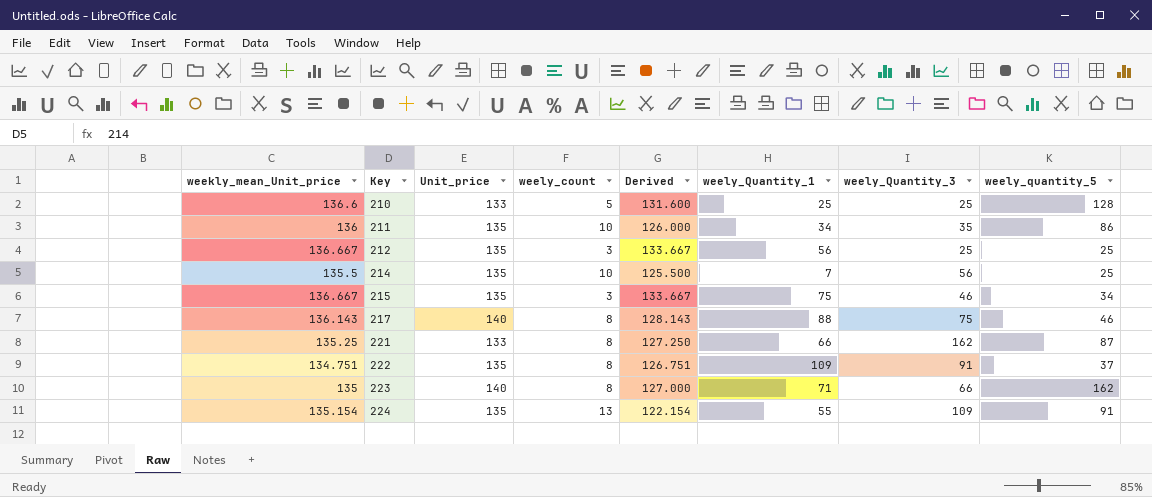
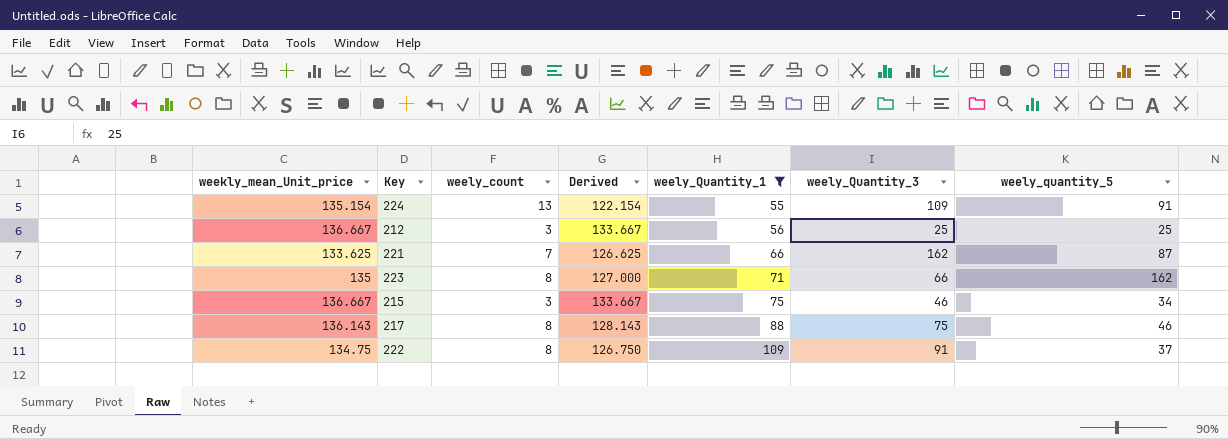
filter: none -> weely_Quantity_1 >= 55
row order: Key ascending -> weely_Quantity_1 ascending
column Unit_price | position: 3 -> none
221 | weekly_mean_Unit_price: 135.25 -> 133.625
221 | weely_count: 8 -> 7
221 | Derived: 127.250 -> 126.625
222 | weekly_mean_Unit_price: 134.751 -> 134.75
222 | Derived: 126.751 -> 126.750

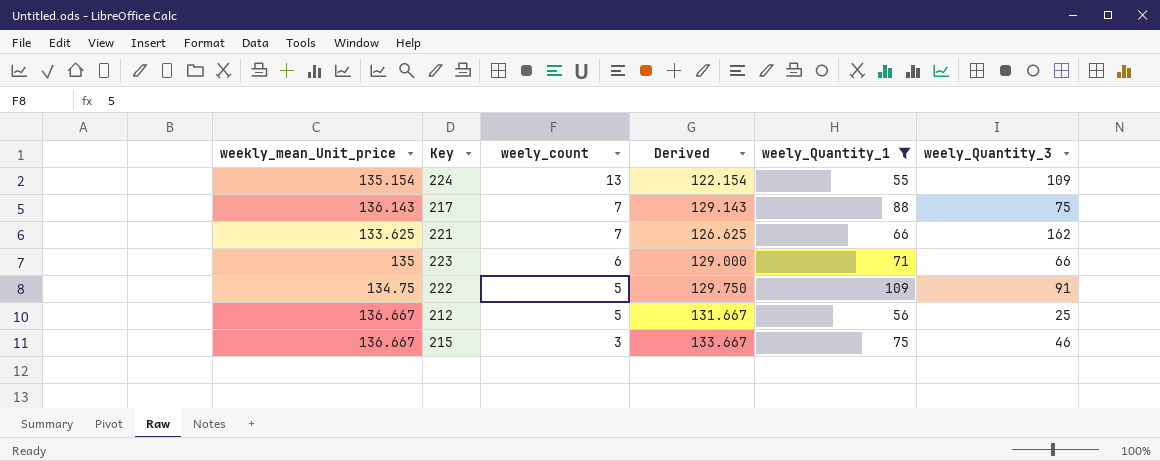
row order: weely_Quantity_1 ascending -> weely_count descending
column weely_quantity_5 | position: 7 -> none
217 | weely_count: 8 -> 7
217 | Derived: 128.143 -> 129.143
223 | weely_count: 8 -> 6
223 | Derived: 127.000 -> 129.000
222 | weely_count: 8 -> 5
222 | Derived: 126.750 -> 129.750
212 | weely_count: 3 -> 5
212 | Derived: 133.667 -> 131.667

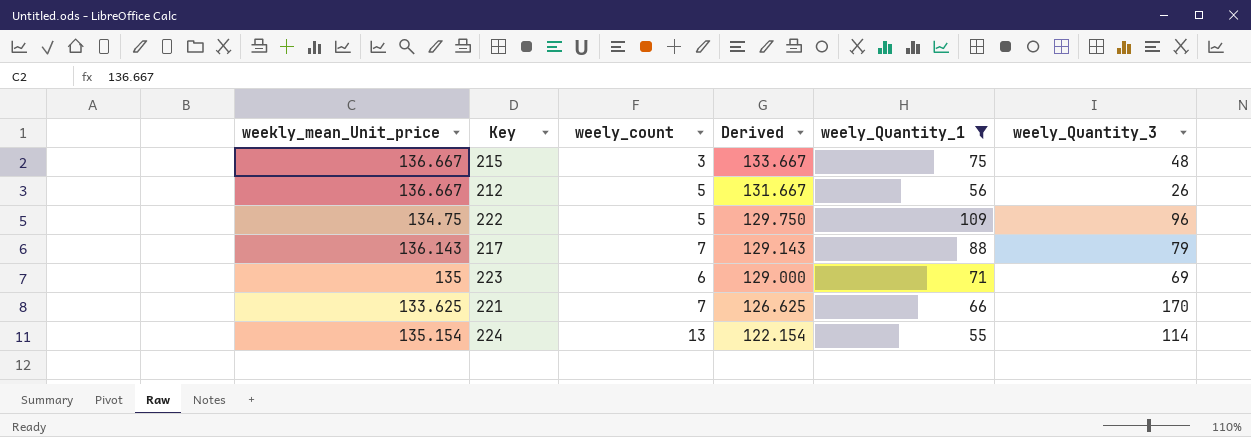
row order: weely_count descending -> Derived descending
215 | weely_Quantity_3: 46 -> 48
212 | weely_Quantity_3: 25 -> 26
222 | weely_Quantity_3: 91 -> 96
217 | weely_Quantity_3: 75 -> 79
223 | weely_Quantity_3: 66 -> 69
221 | weely_Quantity_3: 162 -> 170
224 | weely_Quantity_3: 109 -> 114

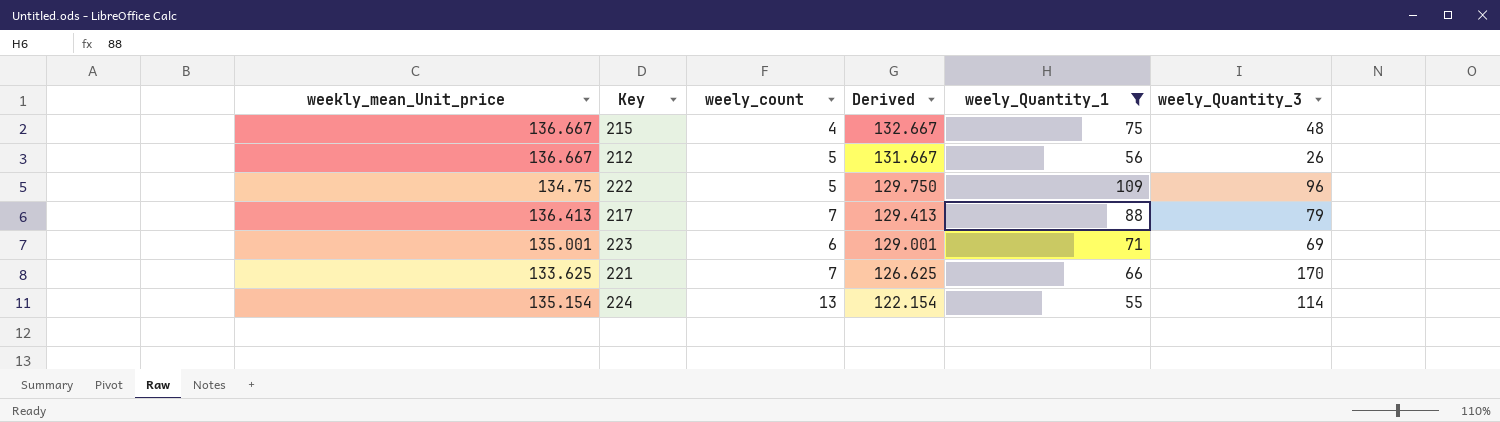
215 | weely_count: 3 -> 4
215 | Derived: 133.667 -> 132.667
217 | weekly_mean_Unit_price: 136.143 -> 136.413
217 | Derived: 129.143 -> 129.413
223 | weekly_mean_Unit_price: 135 -> 135.001
223 | Derived: 129.000 -> 129.001

